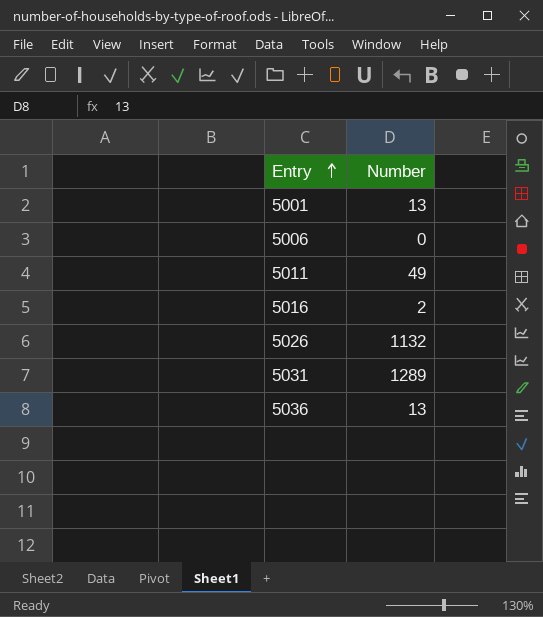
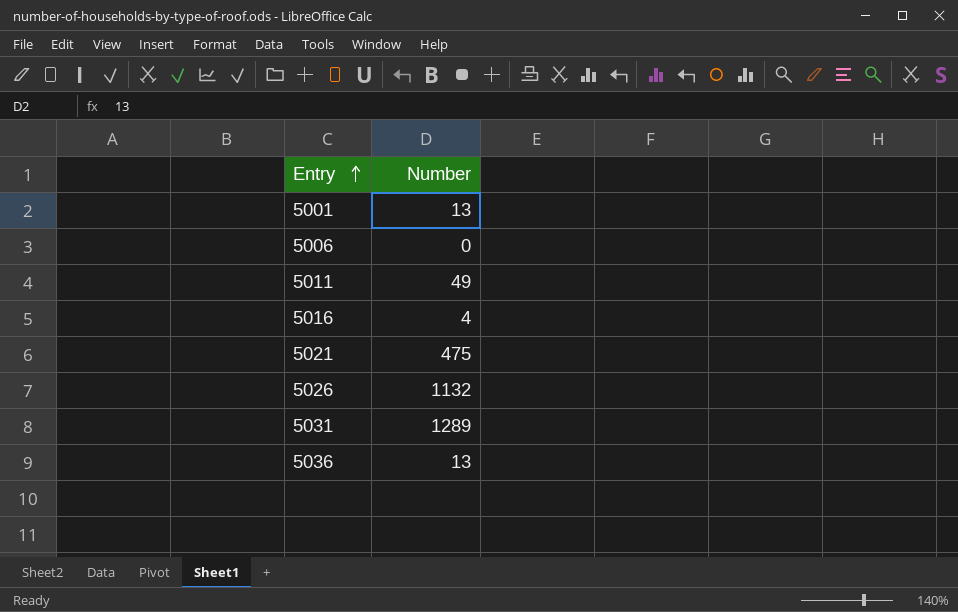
5016 | Number: 2 -> 4
row 5021: none -> 475

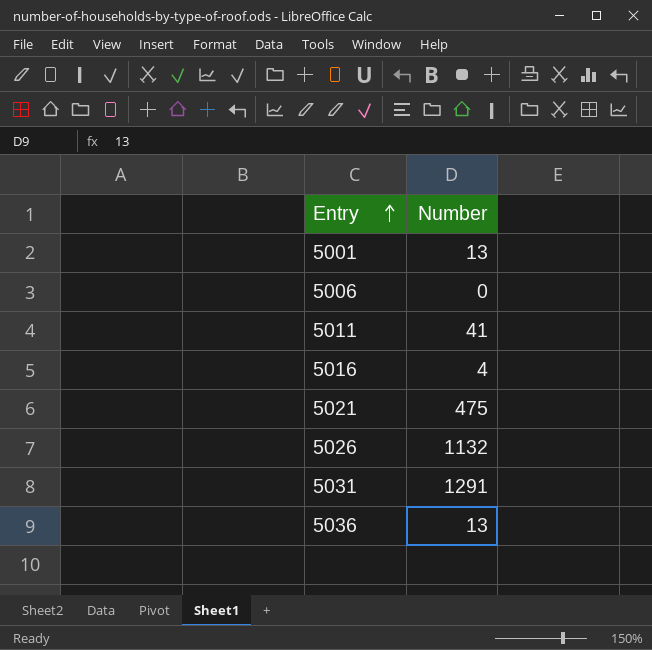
5011 | Number: 49 -> 41
5031 | Number: 1289 -> 1291

